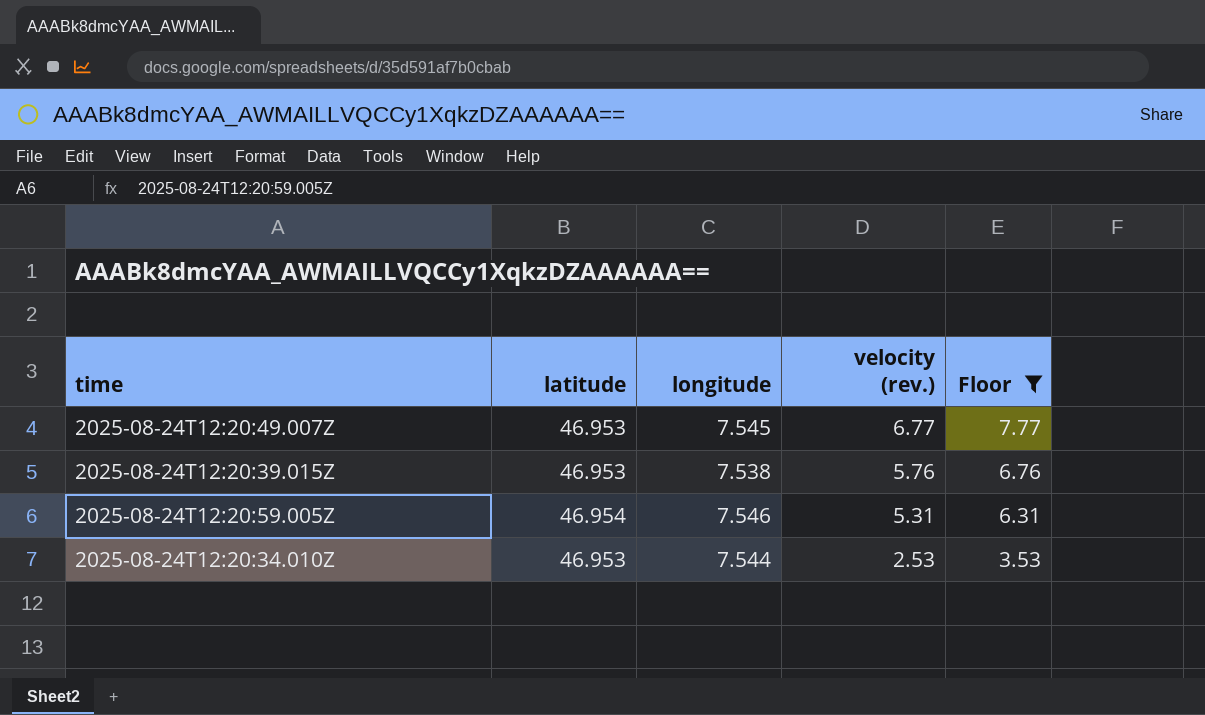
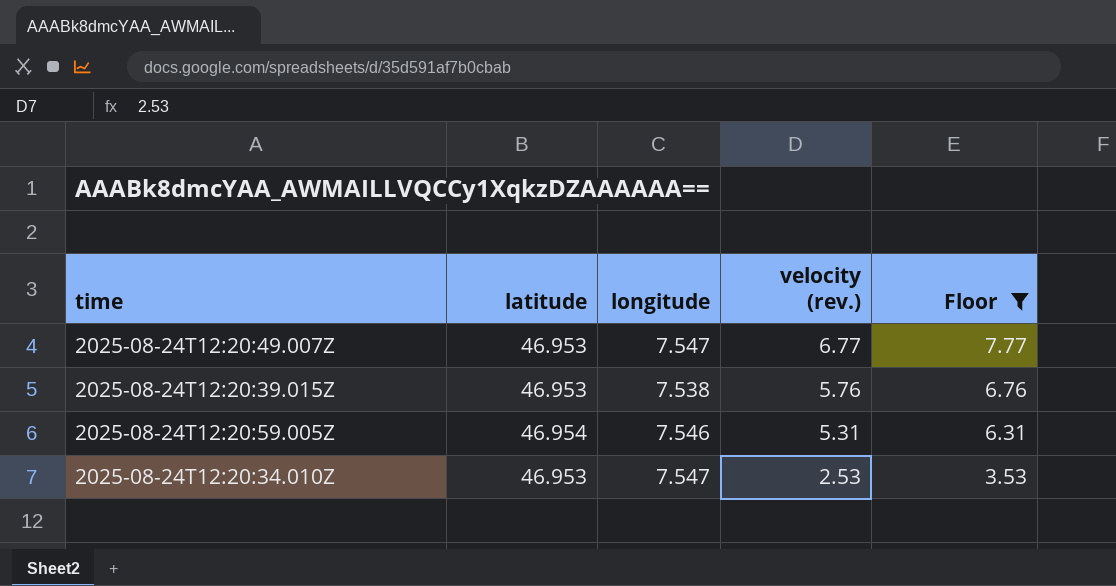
2025-08-24T12:20:49.007Z | longitude: 7.545 -> 7.547
2025-08-24T12:20:34.010Z | longitude: 7.544 -> 7.547

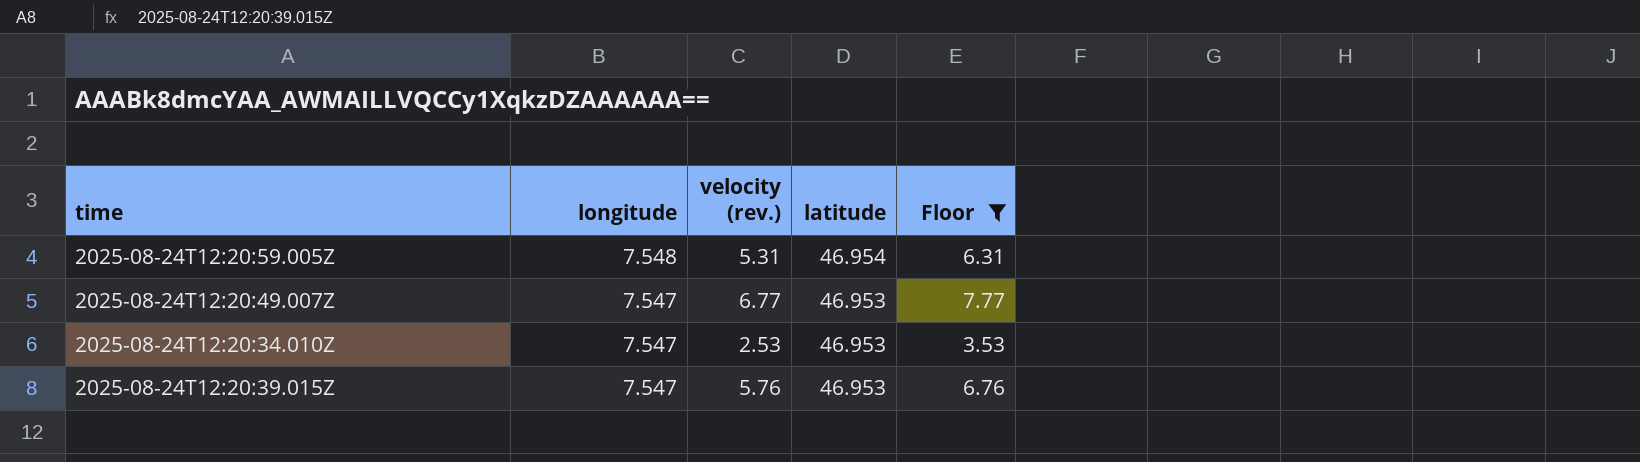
row order: velocity (rev.) descending -> longitude descending
column latitude | position: 2 -> 4
2025-08-24T12:20:59.005Z | longitude: 7.546 -> 7.548
2025-08-24T12:20:39.015Z | longitude: 7.538 -> 7.547

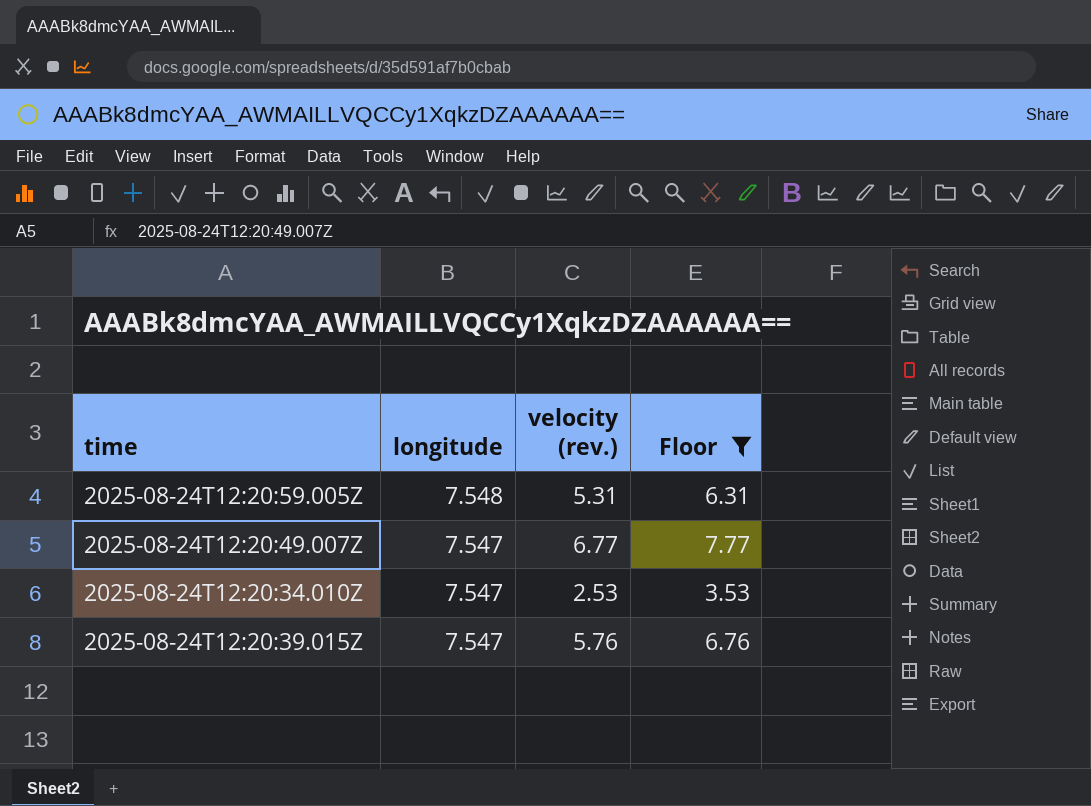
column latitude | position: 4 -> none

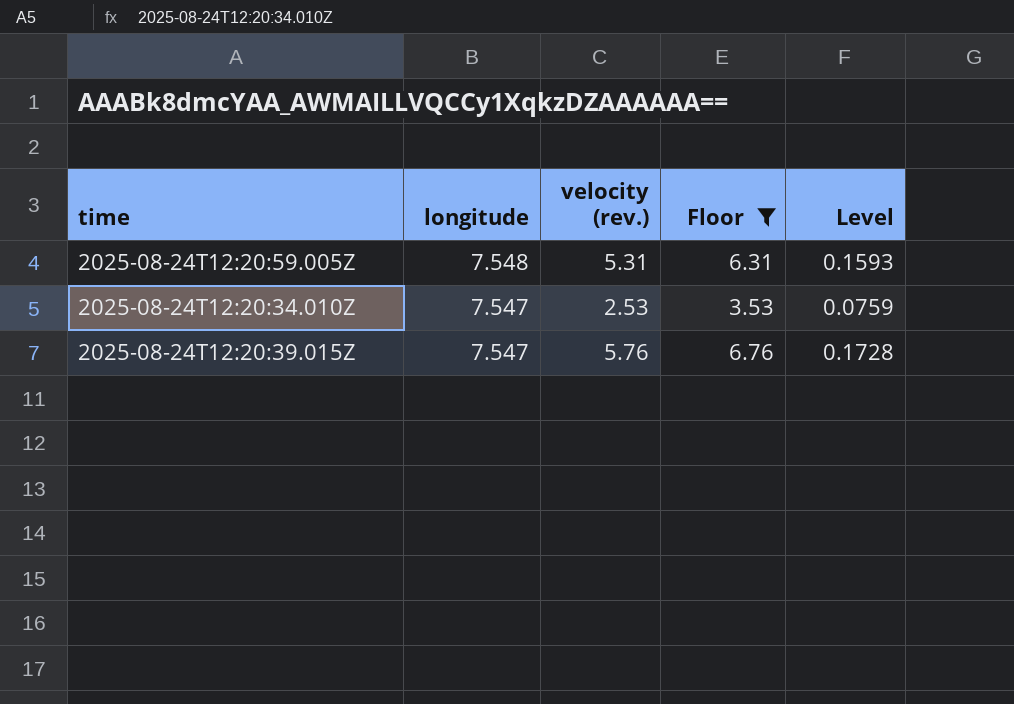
column Level | formula: none -> [velocity (rev.)] * 0.03
row 2025-08-24T12:20:49.007Z: 7.547 | 6.77 | 7.77 -> none

